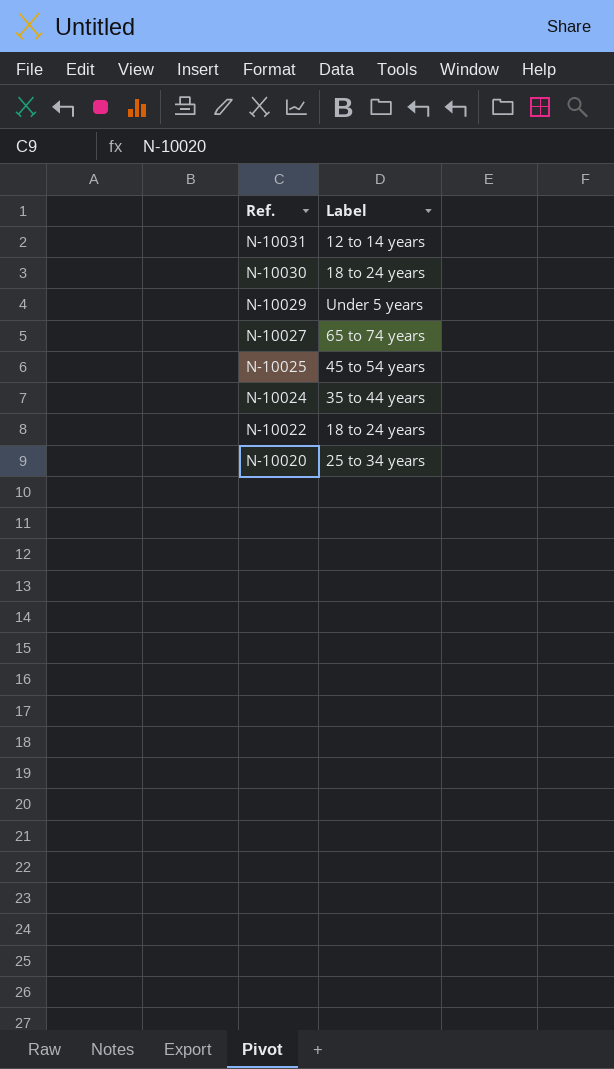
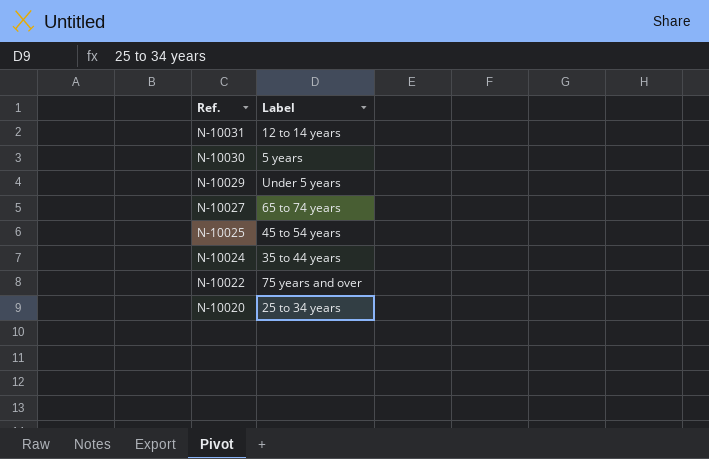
N-10030 | Label: 18 to 24 years -> 5 years
N-10022 | Label: 18 to 24 years -> 75 years and over

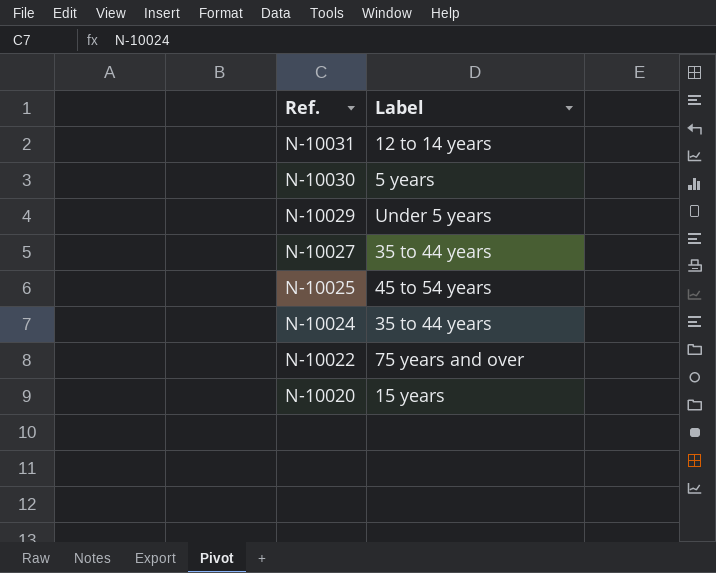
N-10027 | Label: 65 to 74 years -> 35 to 44 years
N-10020 | Label: 25 to 34 years -> 15 years

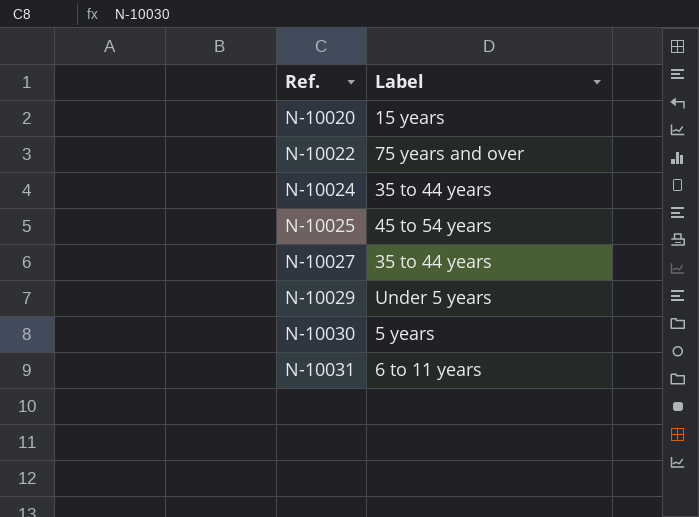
row order: Ref. descending -> Ref. ascending
N-10031 | Label: 12 to 14 years -> 6 to 11 years

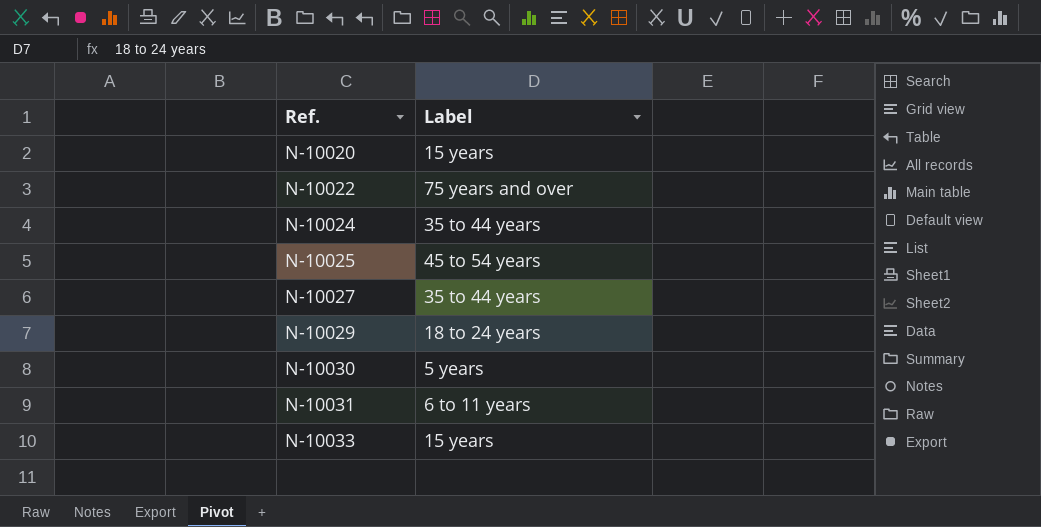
N-10029 | Label: Under 5 years -> 18 to 24 years
row N-10033: none -> 15 years

